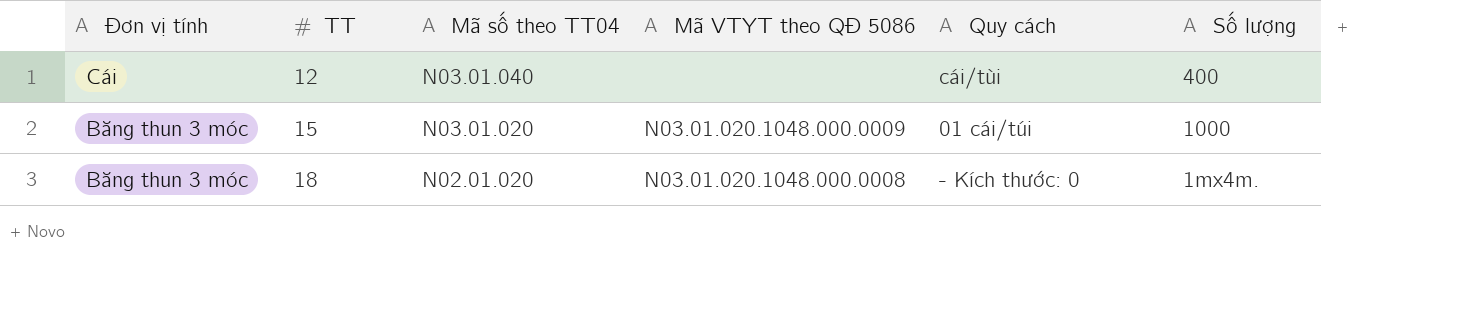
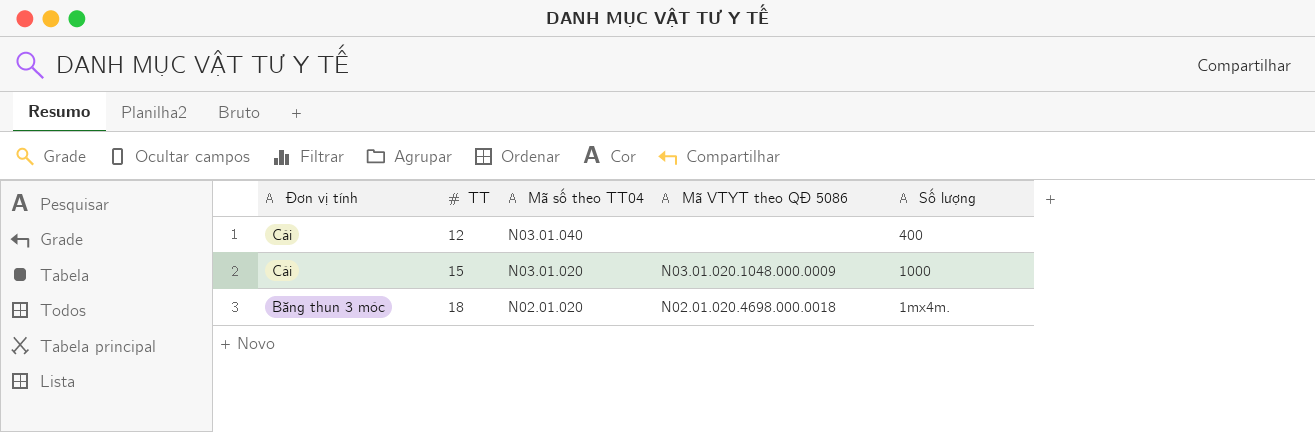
column Quy cách | position: 5 -> none
15 | Đơn vị tính: Băng thun 3 móc -> Cái
18 | Mã VTYT theo QĐ 5086: N03.01.020.1048.000.0008 -> N02.01.020.4698.000.0018

